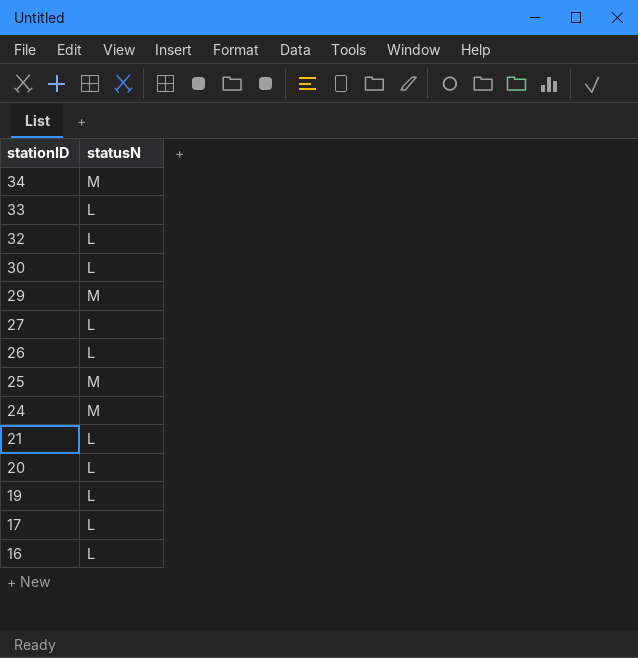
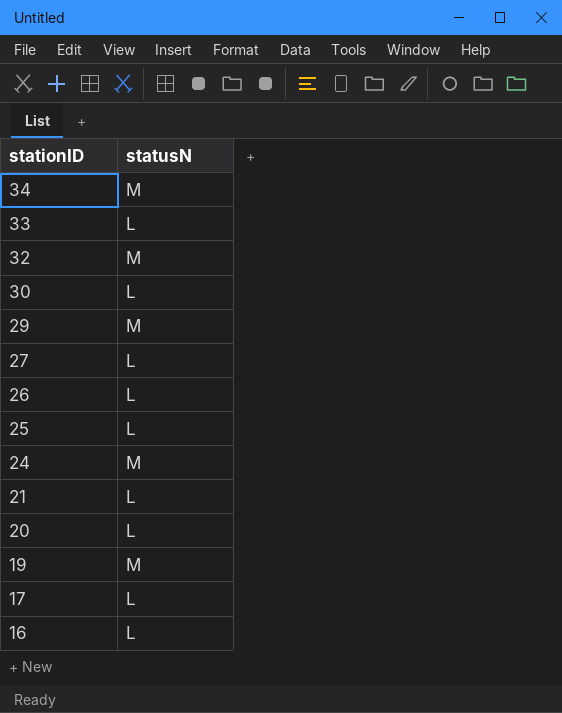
32 | statusN: L -> M
25 | statusN: M -> L
19 | statusN: L -> M

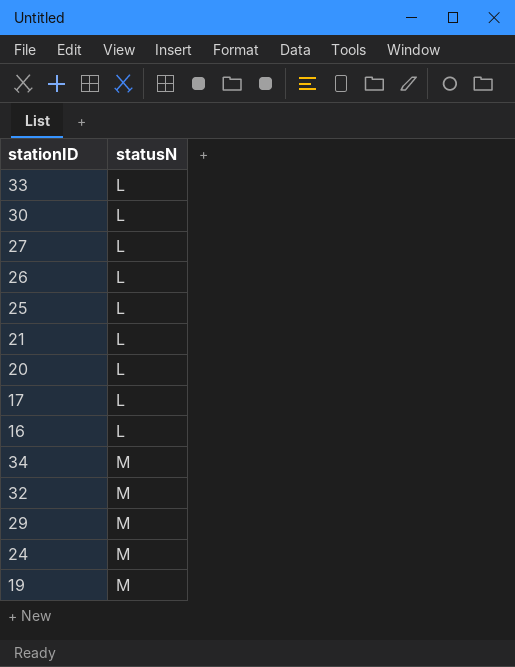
row order: stationID descending -> statusN ascending

